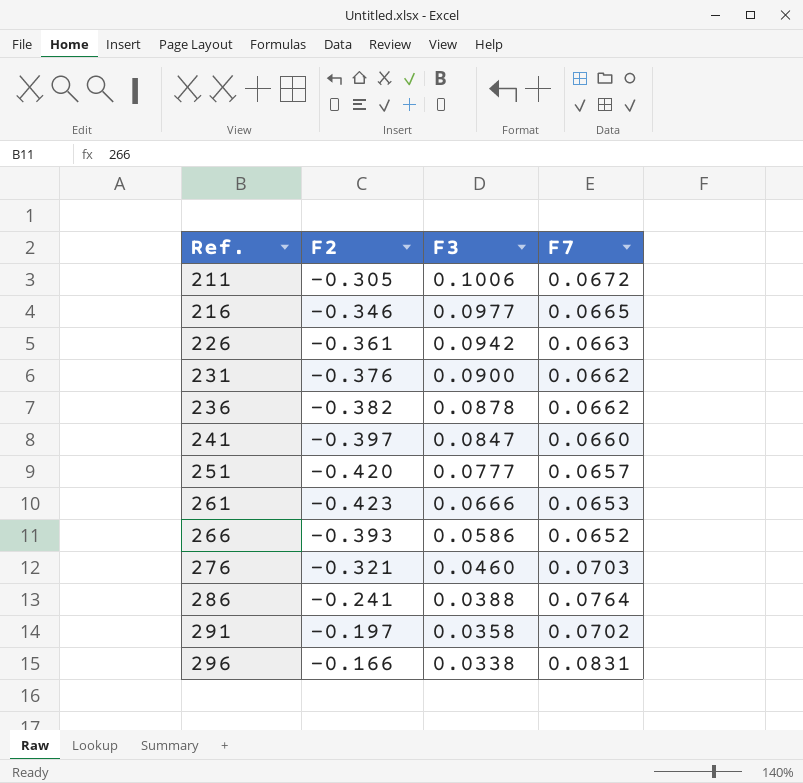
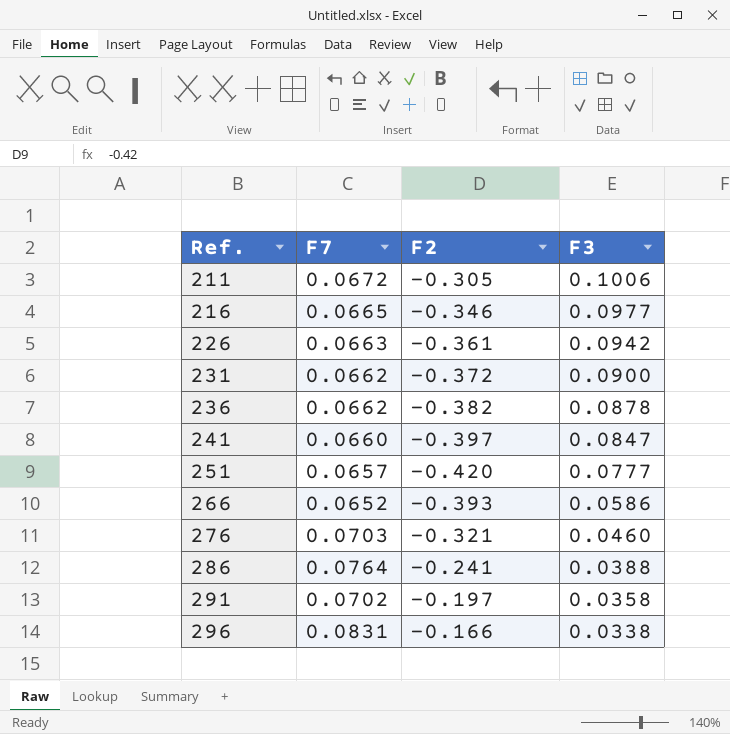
column F7 | position: 4 -> 2
row 261: -0.423 | 0.0666 | 0.0653 -> none
231 | F2: -0.376 -> -0.372

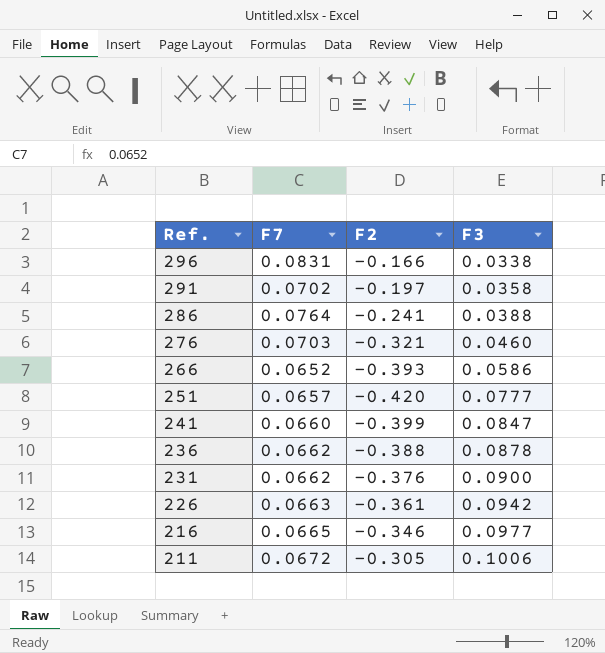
row order: Ref. ascending -> Ref. descending
241 | F2: -0.397 -> -0.399
236 | F2: -0.382 -> -0.388
231 | F2: -0.372 -> -0.376

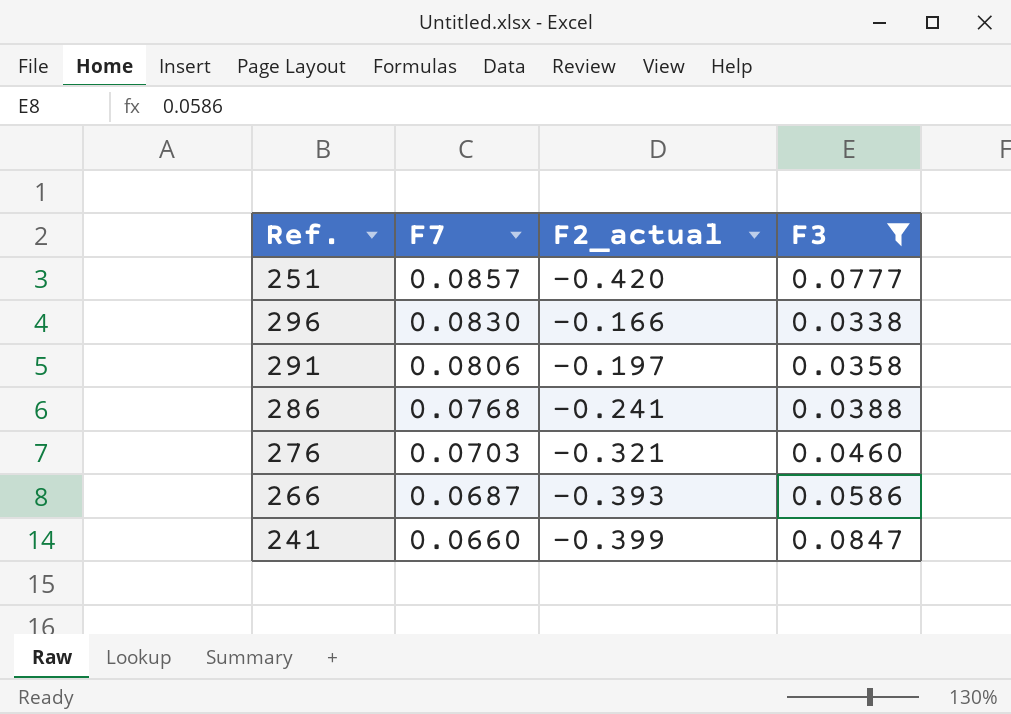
filter: none -> F3 <= 0.0847
row order: Ref. descending -> F7 descending
column name: F2 -> F2_actual
251 | F7: 0.0657 -> 0.0857
296 | F7: 0.0831 -> 0.0830
291 | F7: 0.0702 -> 0.0806
286 | F7: 0.0764 -> 0.0768
266 | F7: 0.0652 -> 0.0687

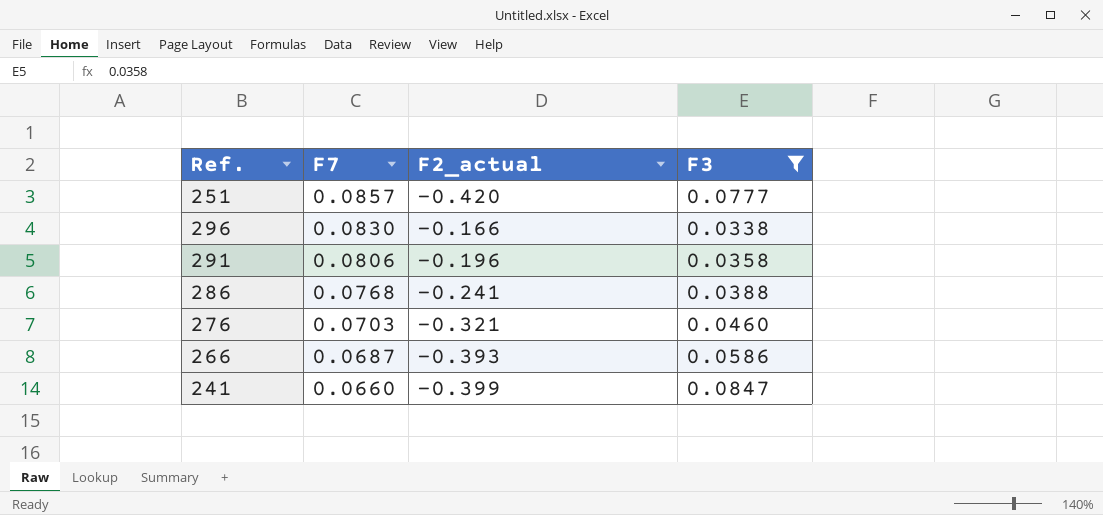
291 | F2_actual: -0.197 -> -0.196

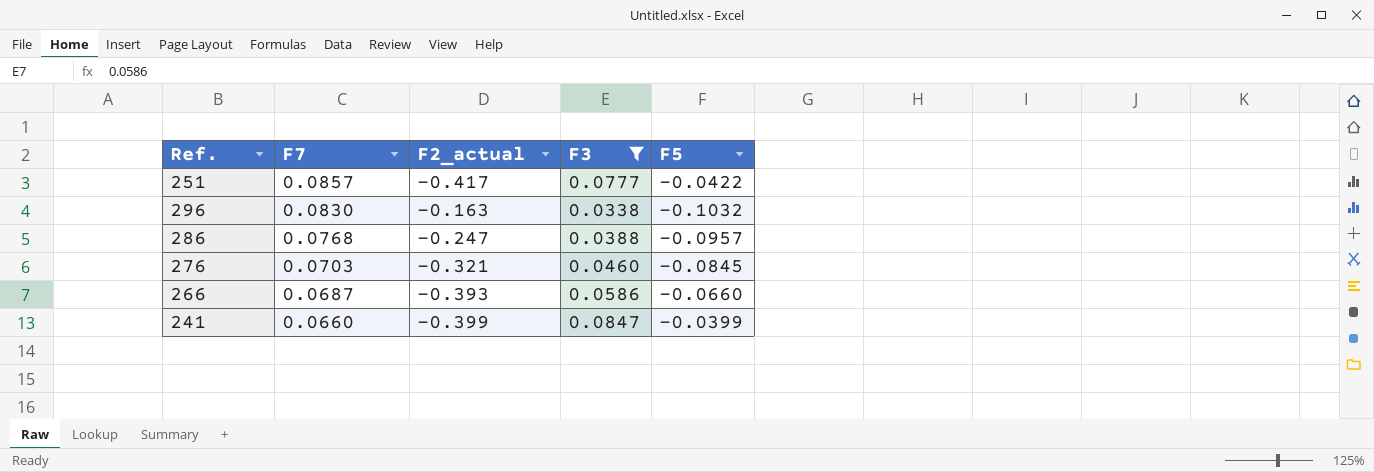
column F5 | position: none -> 5
row 291: 0.0806 | -0.196 | 0.0358 -> none
251 | F2_actual: -0.420 -> -0.417
296 | F2_actual: -0.166 -> -0.163
286 | F2_actual: -0.241 -> -0.247

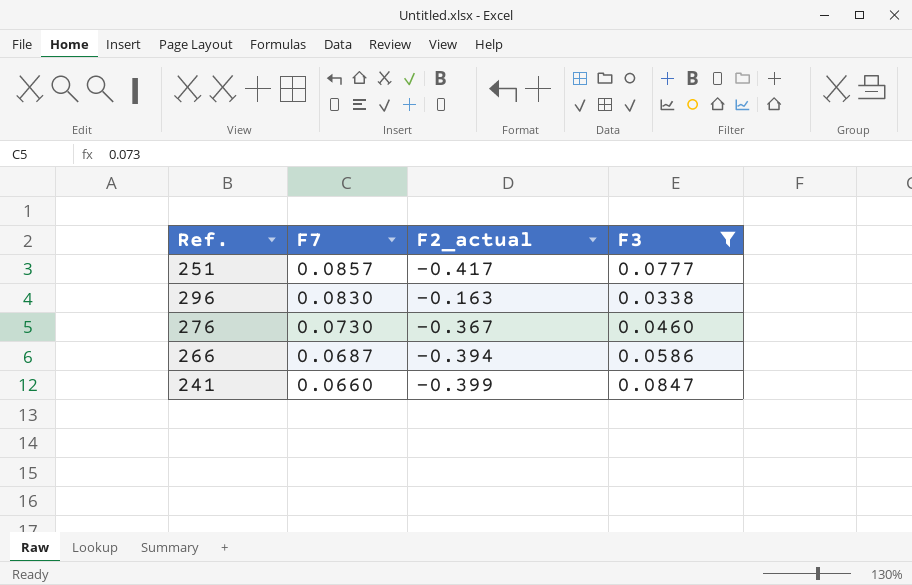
column F5 | position: 5 -> none
row 286: 0.0768 | -0.247 | 0.0388 | -0.0957 -> none
276 | F7: 0.0703 -> 0.0730
276 | F2_actual: -0.321 -> -0.367
266 | F2_actual: -0.393 -> -0.394

